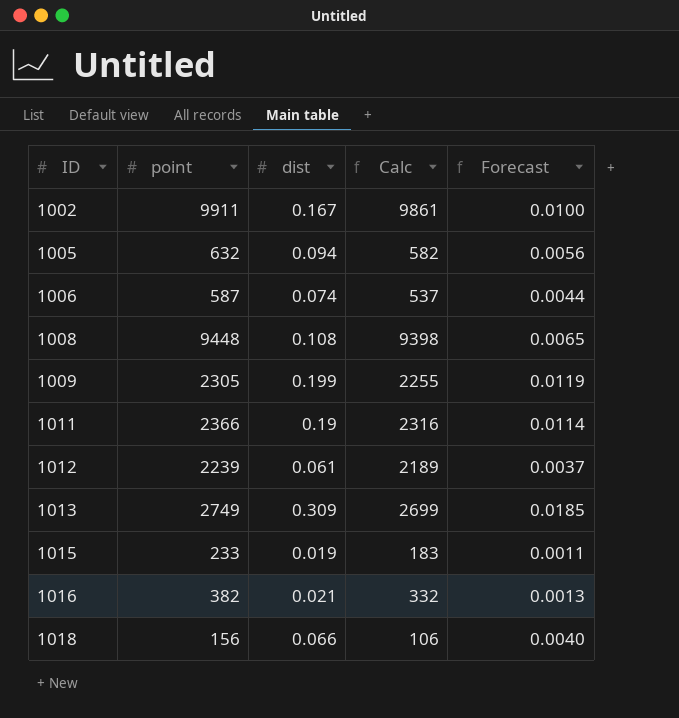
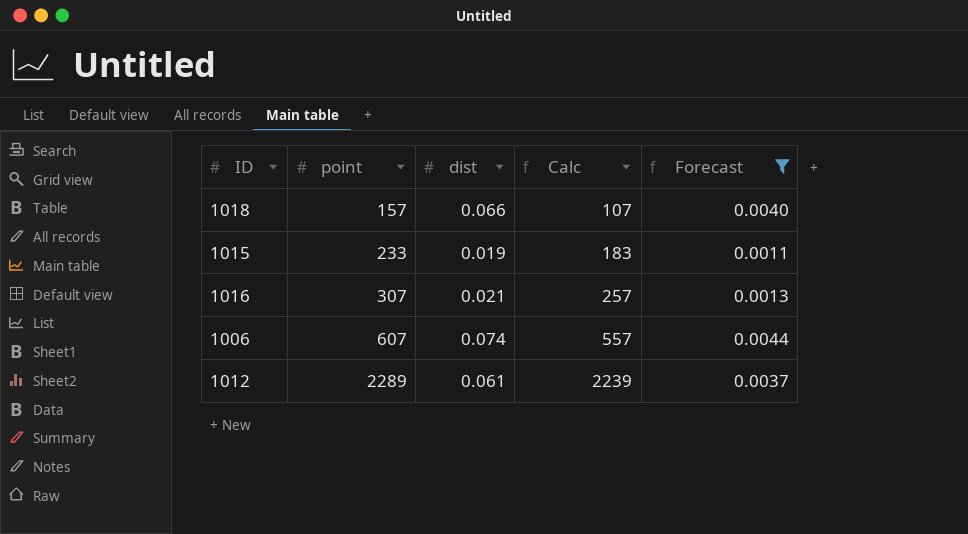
filter: none -> Forecast <= 0.0044
row order: ID ascending -> point ascending
1018 | point: 156 -> 157
1018 | Calc: 106 -> 107
1016 | point: 382 -> 307
1016 | Calc: 332 -> 257
1006 | point: 587 -> 607
1006 | Calc: 537 -> 557
1012 | point: 2239 -> 2289
1012 | Calc: 2189 -> 2239

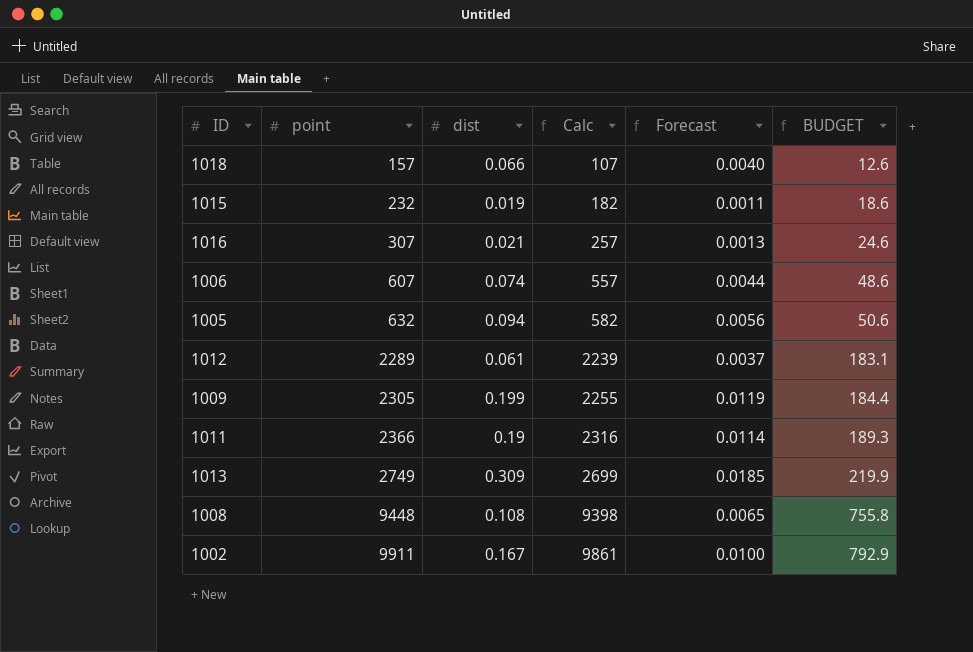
filter: Forecast <= 0.0044 -> none
column BUDGET | formula: none -> [point] * 0.08
1015 | point: 233 -> 232
1015 | Calc: 183 -> 182

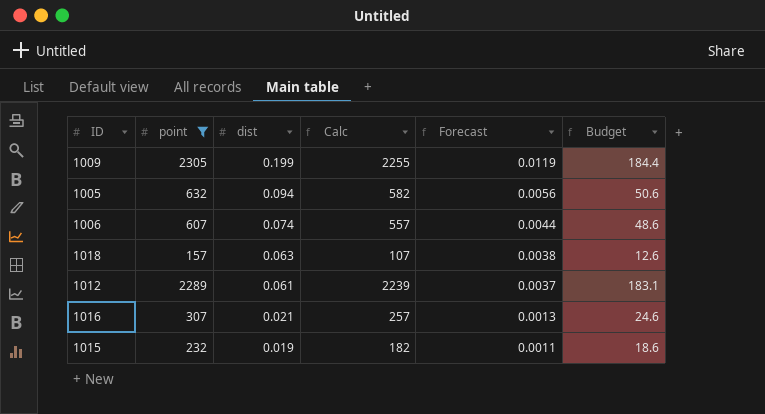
filter: none -> point <= 2305
row order: point ascending -> dist descending
column name: BUDGET -> Budget
1018 | dist: 0.066 -> 0.063
1018 | Forecast: 0.0040 -> 0.0038

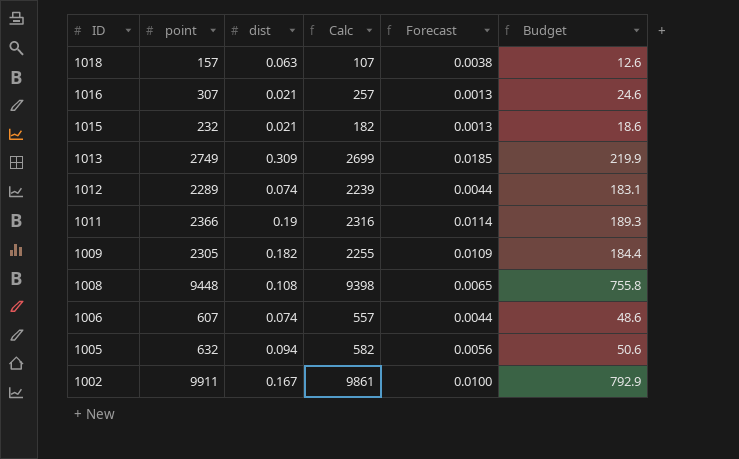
filter: point <= 2305 -> none
row order: dist descending -> ID descending
1015 | dist: 0.019 -> 0.021
1015 | Forecast: 0.0011 -> 0.0013
1012 | dist: 0.061 -> 0.074
1012 | Forecast: 0.0037 -> 0.0044
1009 | dist: 0.199 -> 0.182
1009 | Forecast: 0.0119 -> 0.0109

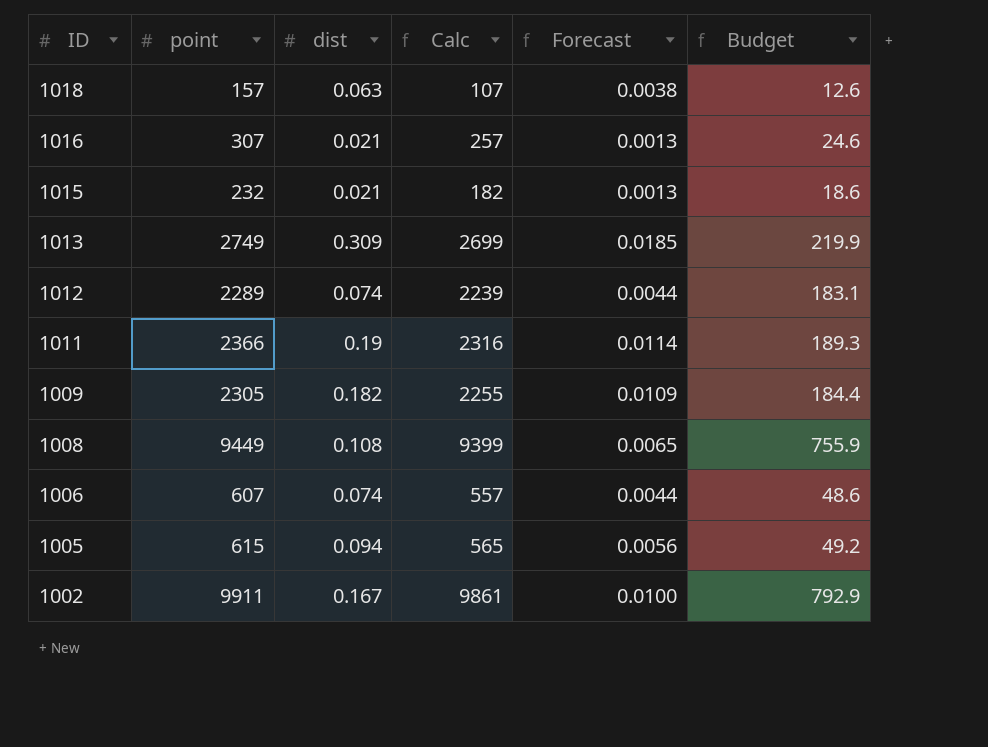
1008 | point: 9448 -> 9449
1008 | Calc: 9398 -> 9399
1008 | Budget: 755.8 -> 755.9
1005 | point: 632 -> 615
1005 | Calc: 582 -> 565
1005 | Budget: 50.6 -> 49.2

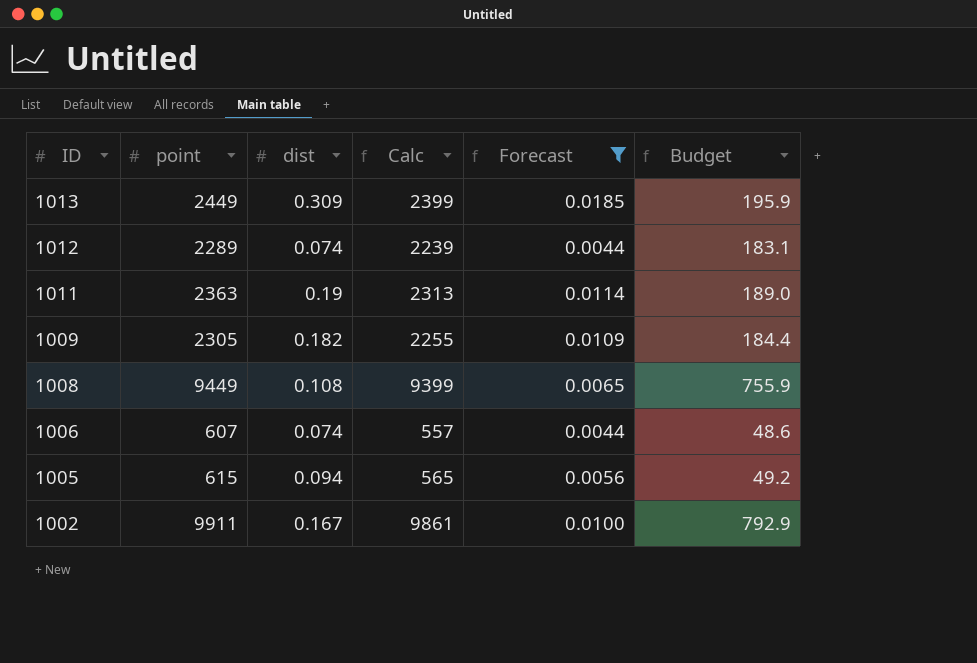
filter: none -> Forecast >= 0.0044
1013 | point: 2749 -> 2449
1013 | Calc: 2699 -> 2399
1013 | Budget: 219.9 -> 195.9
1011 | point: 2366 -> 2363
1011 | Calc: 2316 -> 2313
1011 | Budget: 189.3 -> 189.0

